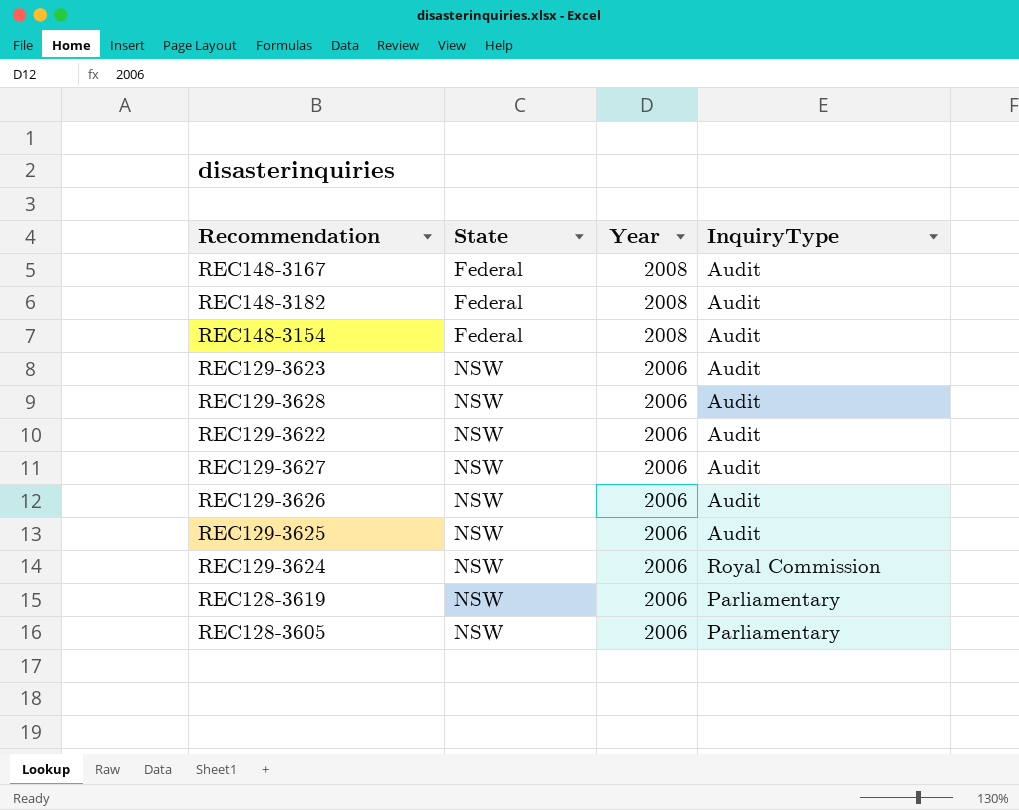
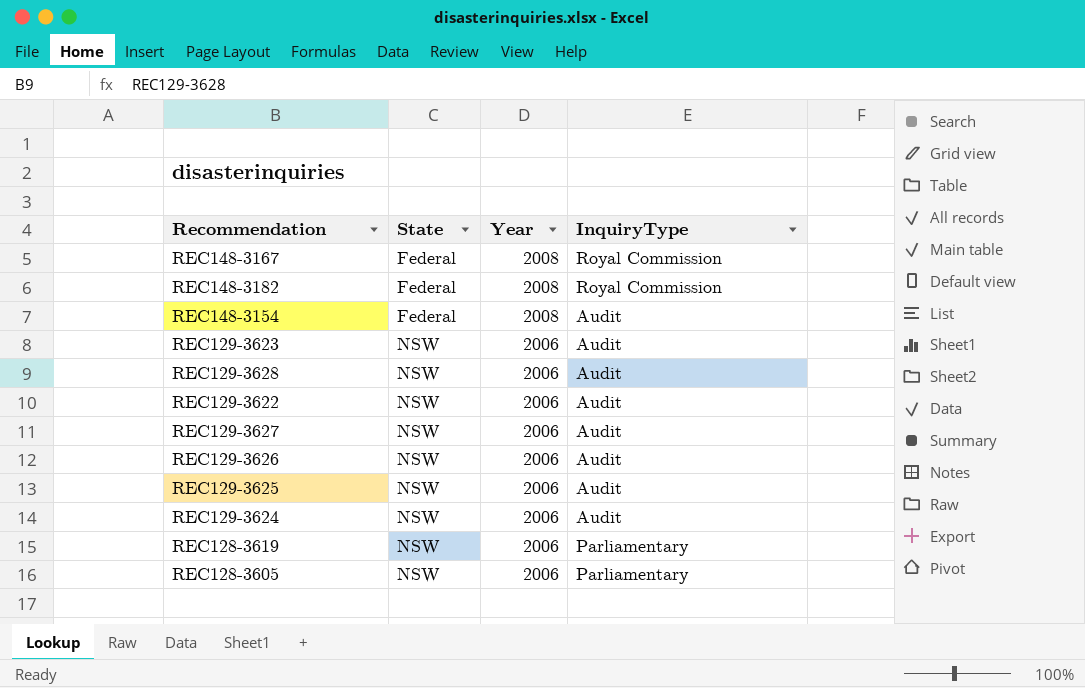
REC148-3167 | InquiryType: Audit -> Royal Commission
REC148-3182 | InquiryType: Audit -> Royal Commission
REC129-3624 | InquiryType: Royal Commission -> Audit

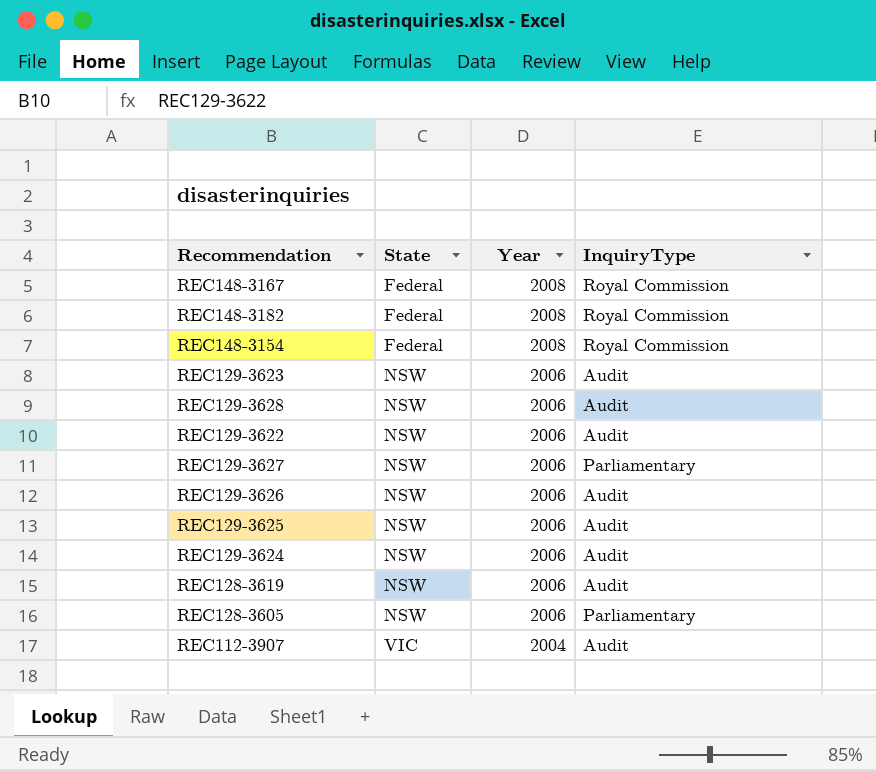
REC148-3154 | InquiryType: Audit -> Royal Commission
REC129-3627 | InquiryType: Audit -> Parliamentary
REC128-3619 | InquiryType: Parliamentary -> Audit
row REC112-3907: none -> VIC | 2004 | Audit

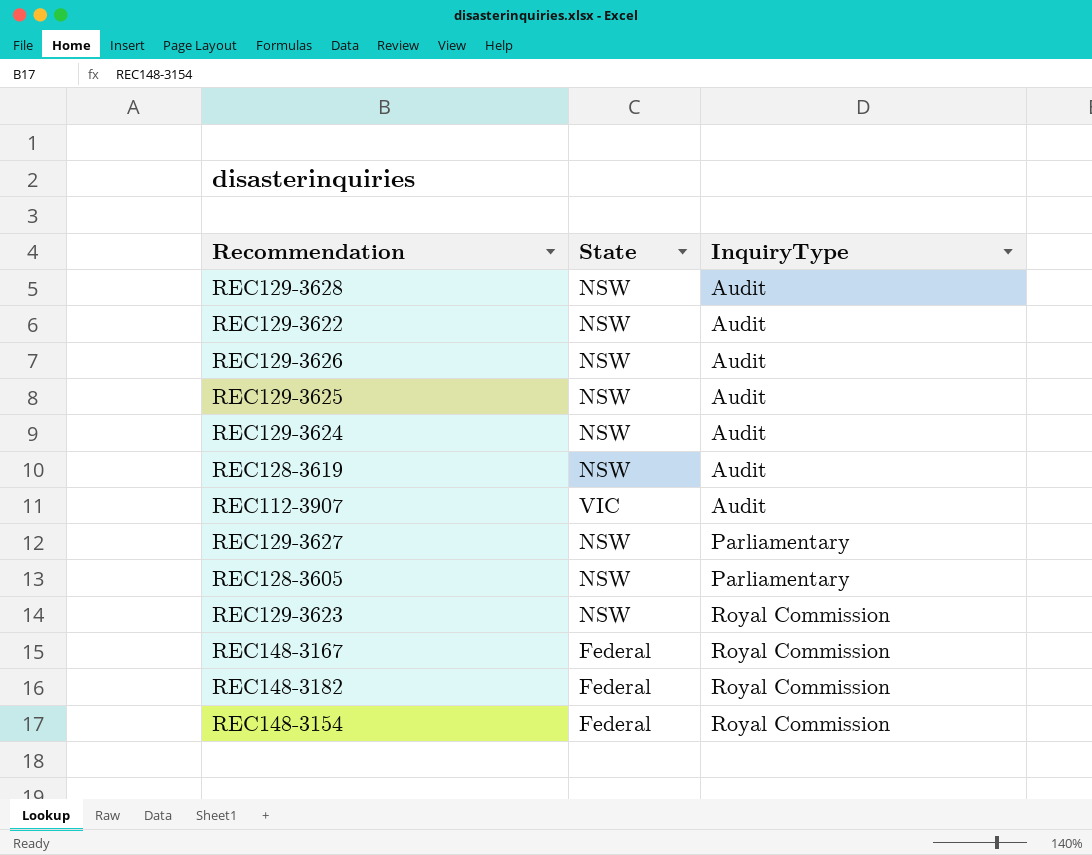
row order: State ascending -> InquiryType ascending
column Year | position: 3 -> none
REC129-3623 | InquiryType: Audit -> Royal Commission

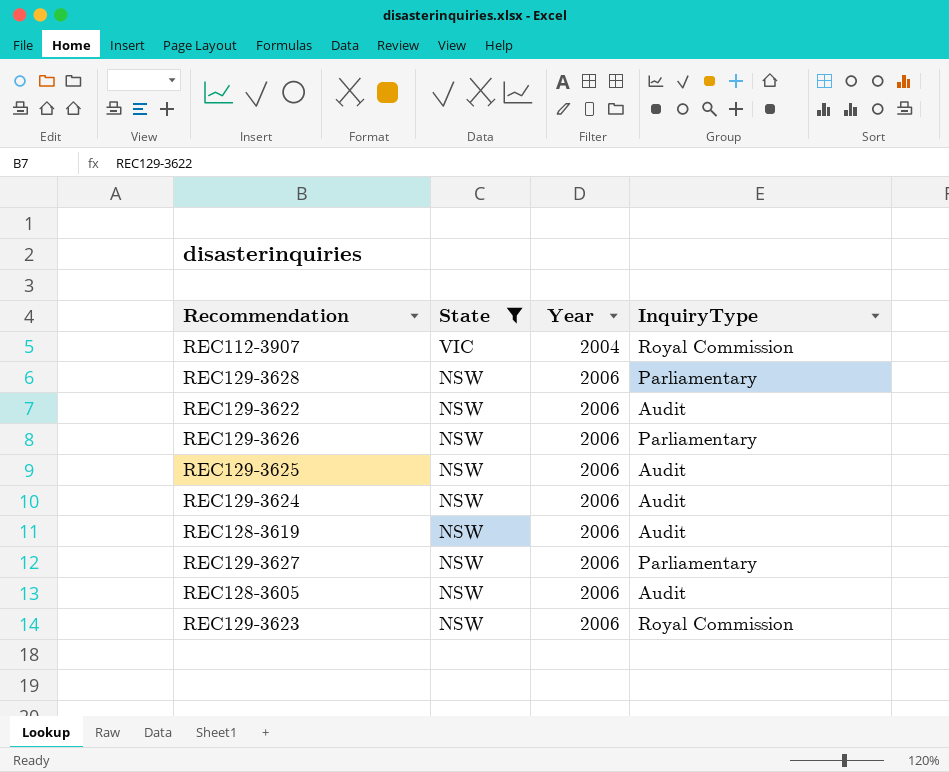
filter: none -> State != Federal
row order: InquiryType ascending -> State descending
column Year | position: none -> 3
REC112-3907 | InquiryType: Audit -> Royal Commission
REC129-3628 | InquiryType: Audit -> Parliamentary
REC129-3626 | InquiryType: Audit -> Parliamentary
REC128-3605 | InquiryType: Parliamentary -> Audit

